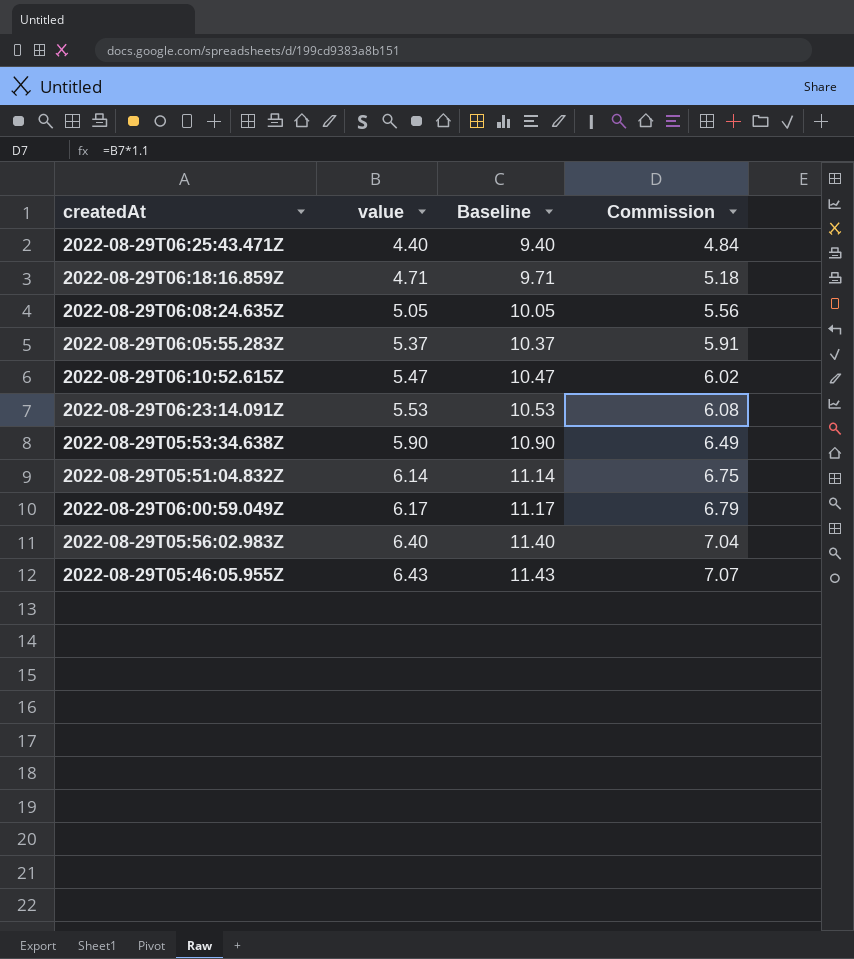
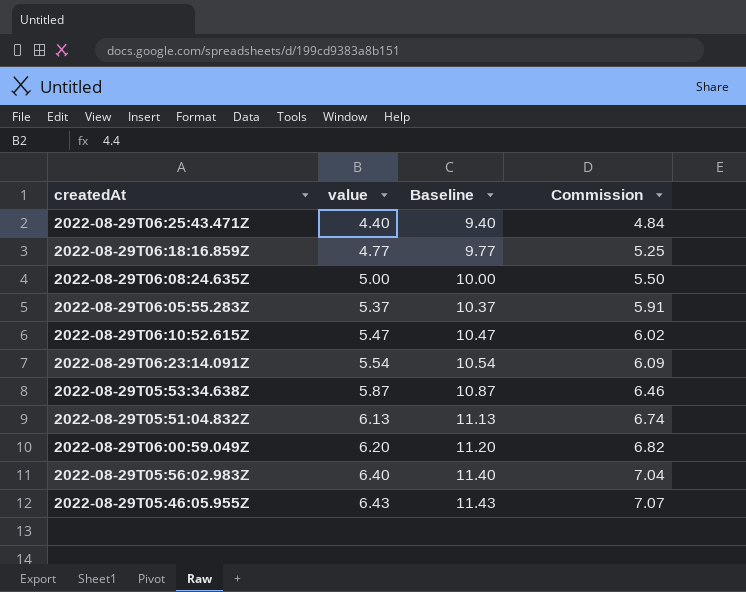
2022-08-29T06:18:16.859Z | value: 4.71 -> 4.77
2022-08-29T06:18:16.859Z | Baseline: 9.71 -> 9.77
2022-08-29T06:18:16.859Z | Commission: 5.18 -> 5.25
2022-08-29T06:08:24.635Z | value: 5.05 -> 5.00
2022-08-29T06:08:24.635Z | Baseline: 10.05 -> 10.00
2022-08-29T06:08:24.635Z | Commission: 5.56 -> 5.50
2022-08-29T06:23:14.091Z | value: 5.53 -> 5.54
2022-08-29T06:23:14.091Z | Baseline: 10.53 -> 10.54
2022-08-29T06:23:14.091Z | Commission: 6.08 -> 6.09
2022-08-29T05:53:34.638Z | value: 5.90 -> 5.87
2022-08-29T05:53:34.638Z | Baseline: 10.90 -> 10.87
2022-08-29T05:53:34.638Z | Commission: 6.49 -> 6.46
2022-08-29T05:51:04.832Z | value: 6.14 -> 6.13
2022-08-29T05:51:04.832Z | Baseline: 11.14 -> 11.13
2022-08-29T05:51:04.832Z | Commission: 6.75 -> 6.74
2022-08-29T06:00:59.049Z | value: 6.17 -> 6.20
2022-08-29T06:00:59.049Z | Baseline: 11.17 -> 11.20
2022-08-29T06:00:59.049Z | Commission: 6.79 -> 6.82

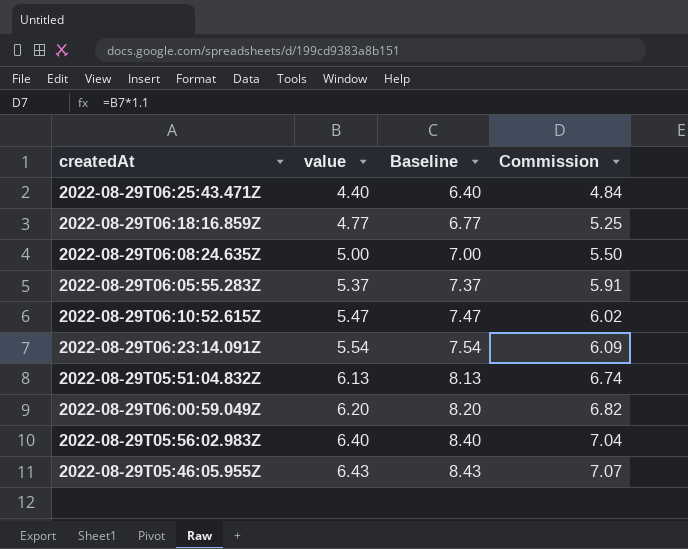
column Baseline | formula: [value] + 5 -> [value] + 2
row 2022-08-29T05:53:34.638Z: 5.87 | 10.87 | 6.46 -> none

